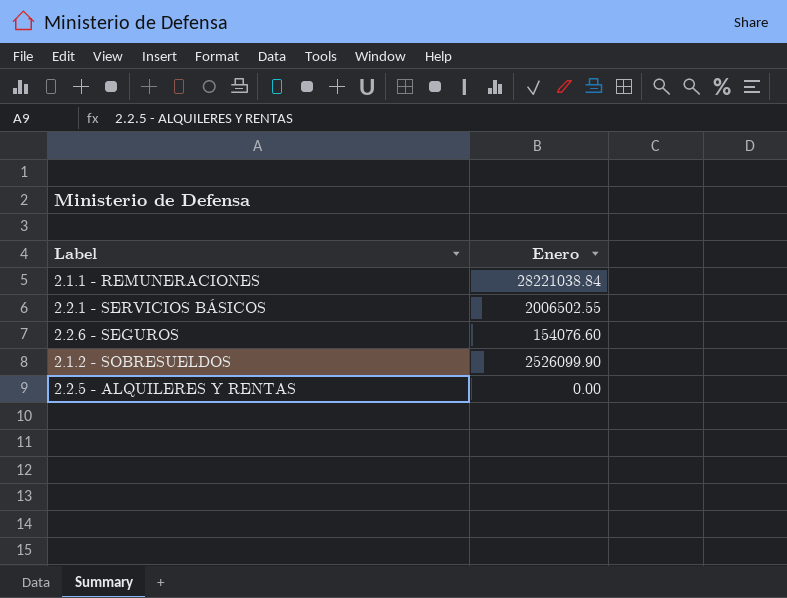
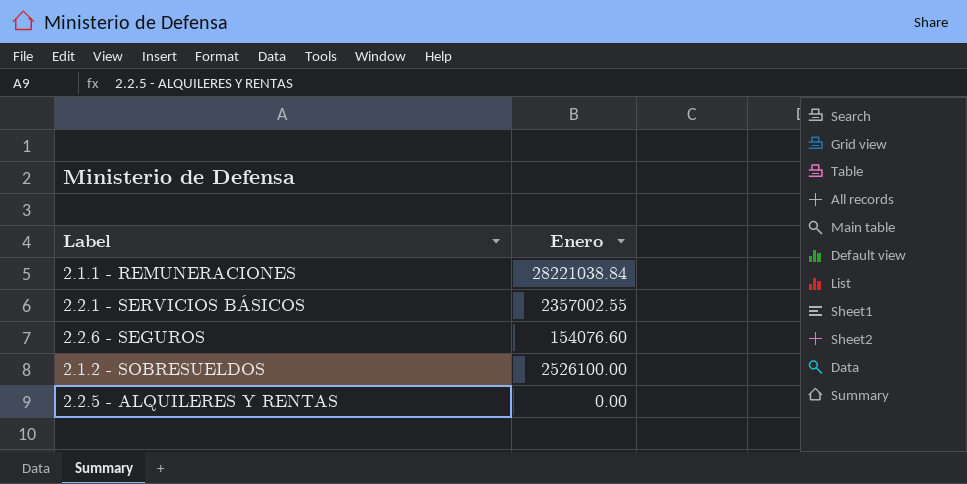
2.2.1 - SERVICIOS BÁSICOS | Enero: 2006502.55 -> 2357002.55
2.1.2 - SOBRESUELDOS | Enero: 2526099.90 -> 2526100.00

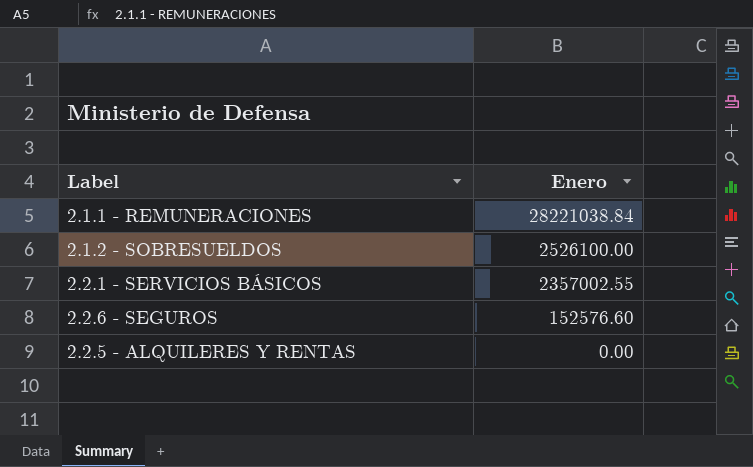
row order: none -> Enero descending
2.2.6 - SEGUROS | Enero: 154076.60 -> 152576.60

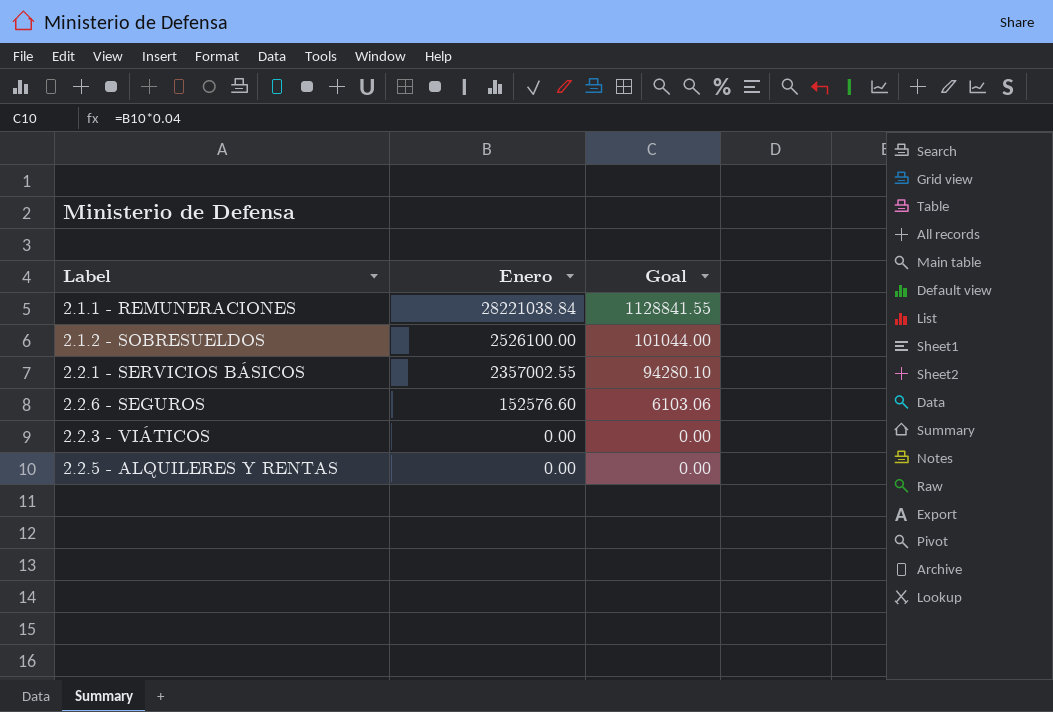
column Goal | formula: none -> [Enero] * 0.04
row 2.2.3 - VIÁTICOS: none -> 0.00 | 0.00

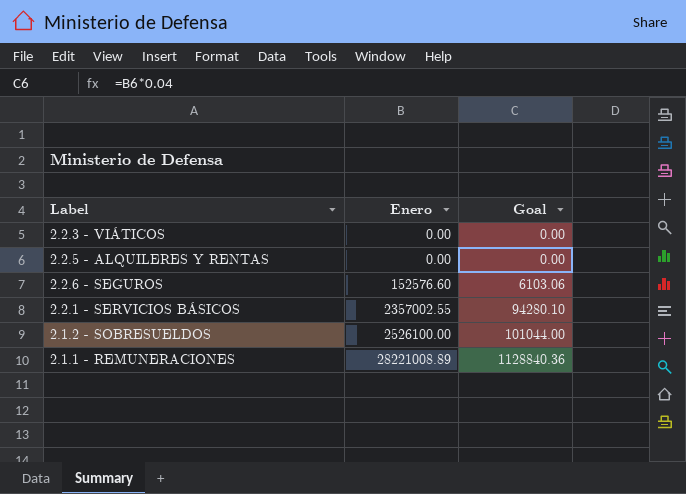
row order: Enero descending -> Enero ascending
2.1.1 - REMUNERACIONES | Enero: 28221038.84 -> 28221008.89
2.1.1 - REMUNERACIONES | Goal: 1128841.55 -> 1128840.36

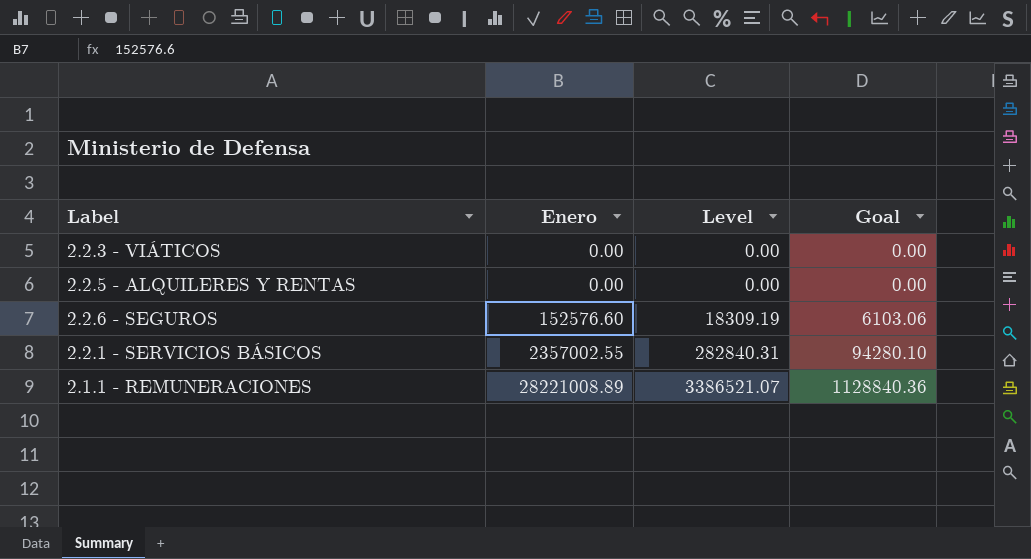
column Level | formula: none -> [Enero] * 0.12
row 2.1.2 - SOBRESUELDOS: 2526100.00 | 101044.00 -> none

